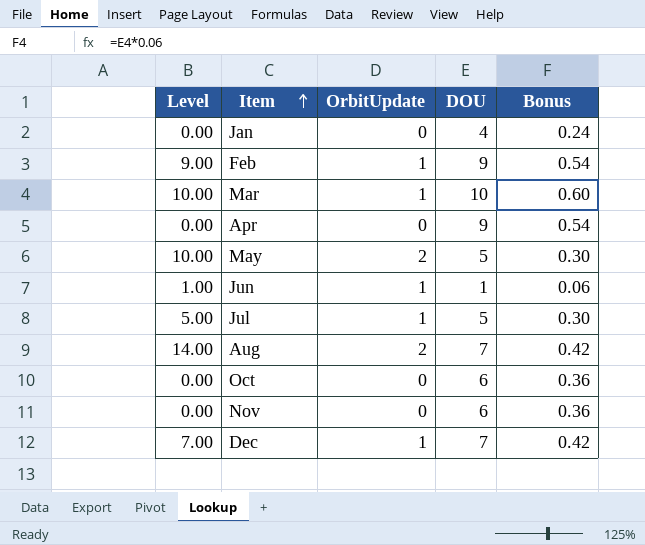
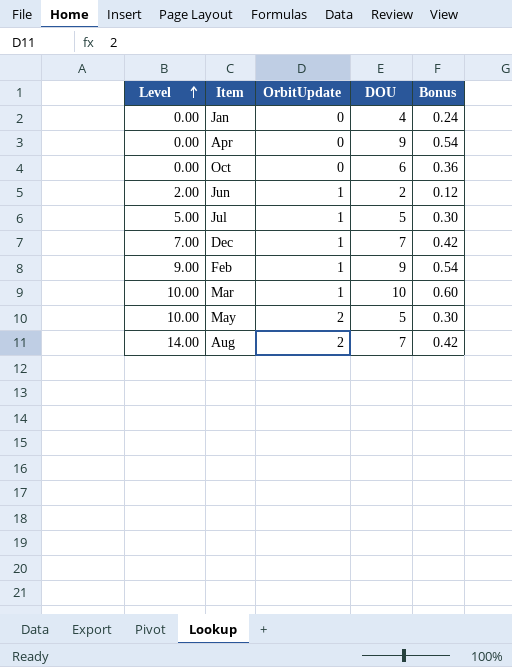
row order: Item ascending -> Level ascending
row Nov: 0.00 | 0 | 6 | 0.36 -> none
Jun | Level: 1.00 -> 2.00
Jun | DOU: 1 -> 2
Jun | Bonus: 0.06 -> 0.12

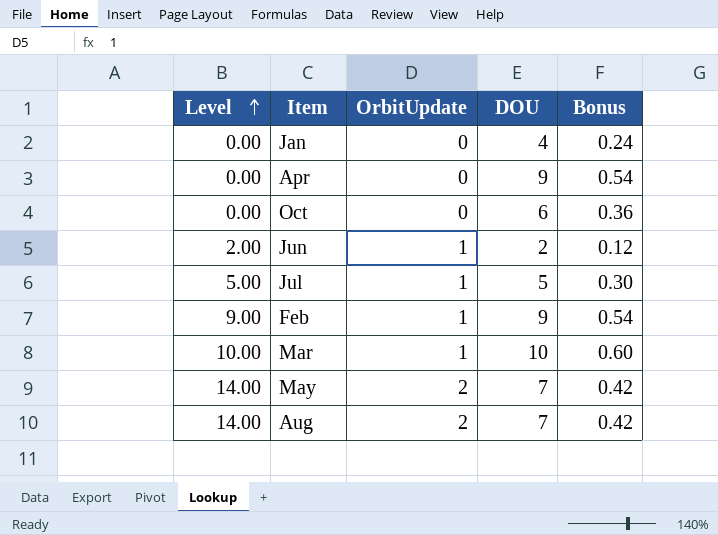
row Dec: 7.00 | 1 | 7 | 0.42 -> none
May | Level: 10.00 -> 14.00
May | DOU: 5 -> 7
May | Bonus: 0.30 -> 0.42

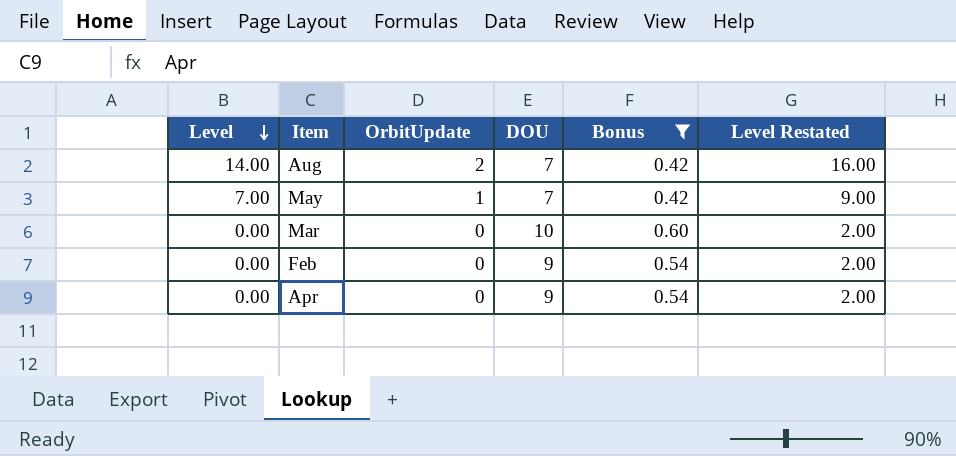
filter: none -> Bonus >= 0.42
row order: Level ascending -> Level descending
column Level Restated | formula: none -> [Level] + 2
May | Level: 14.00 -> 7.00
May | OrbitUpdate: 2 -> 1
Mar | Level: 10.00 -> 0.00
Mar | OrbitUpdate: 1 -> 0
Feb | Level: 9.00 -> 0.00
Feb | OrbitUpdate: 1 -> 0

